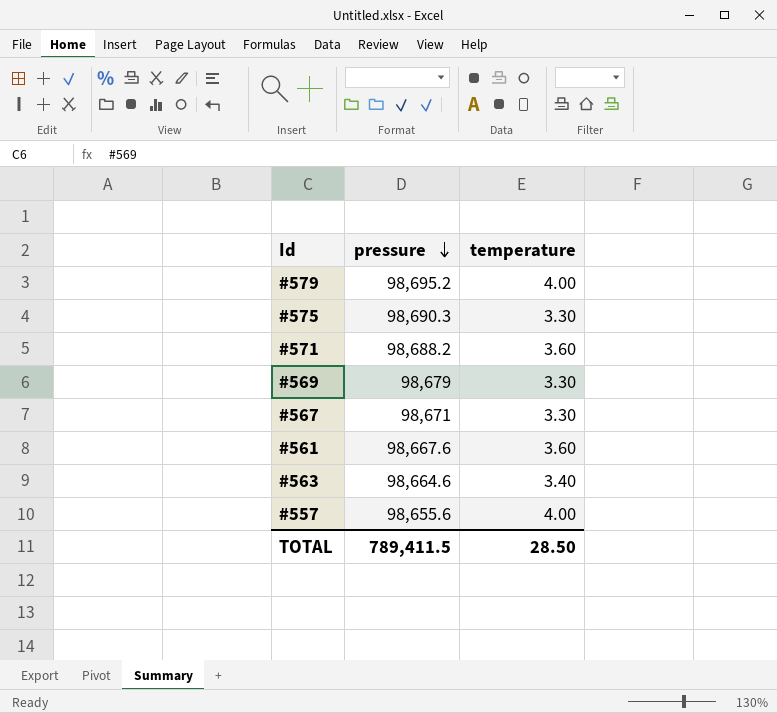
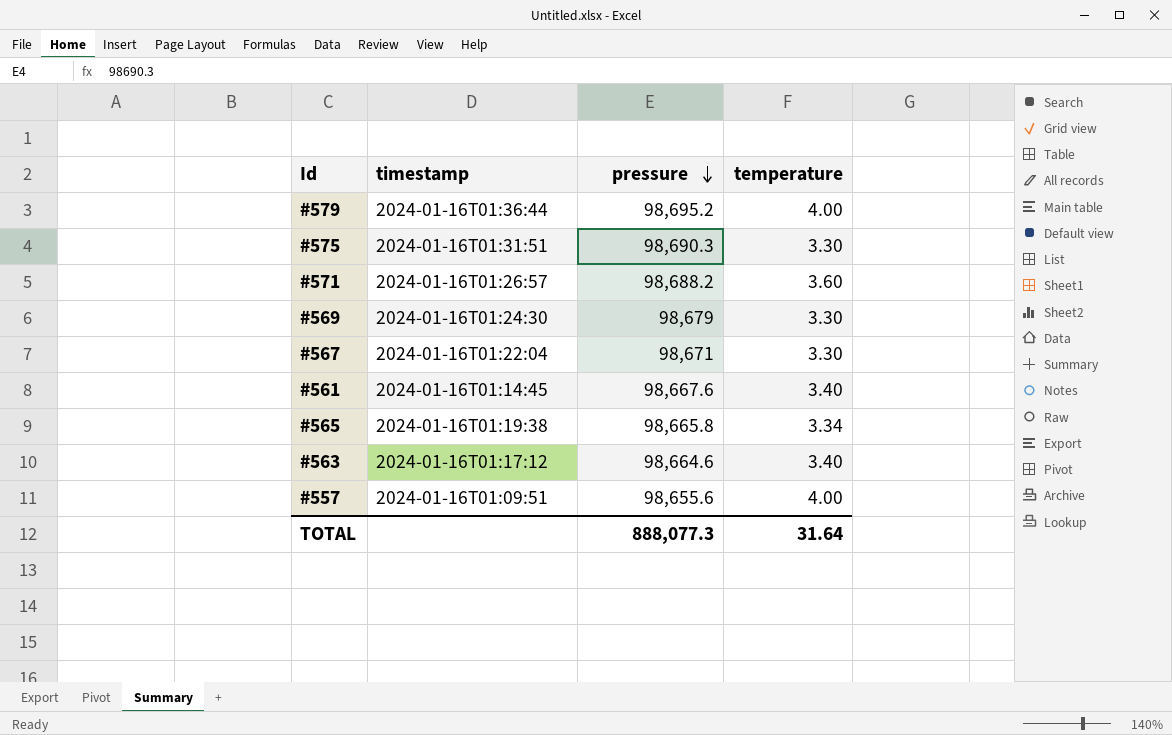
column timestamp | position: none -> 2
#561 | temperature: 3.60 -> 3.40
row #565: none -> 2024-01-16T01:19:38 | 98,665.8 | 3.34
TOTAL | pressure: 789,411.5 -> 888,077.3
TOTAL | temperature: 28.50 -> 31.64

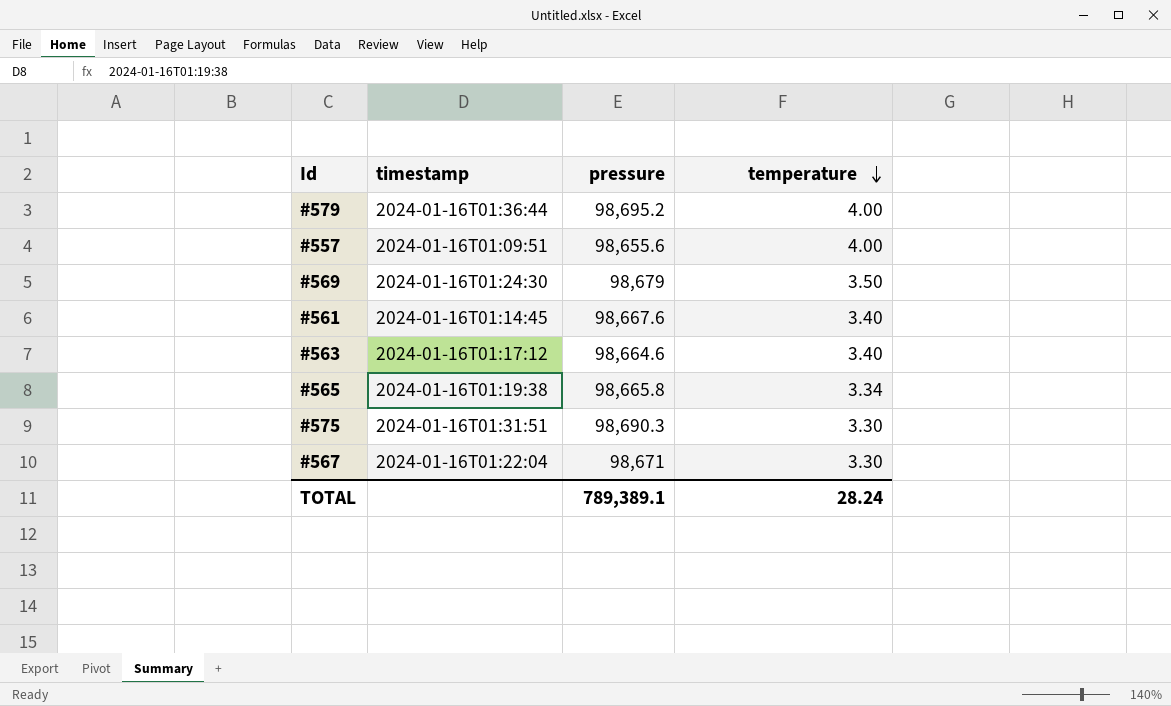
row order: pressure descending -> temperature descending
row #571: 2024-01-16T01:26:57 | 98,688.2 | 3.60 -> none
#569 | temperature: 3.30 -> 3.50
TOTAL | pressure: 888,077.3 -> 789,389.1
TOTAL | temperature: 31.64 -> 28.24

